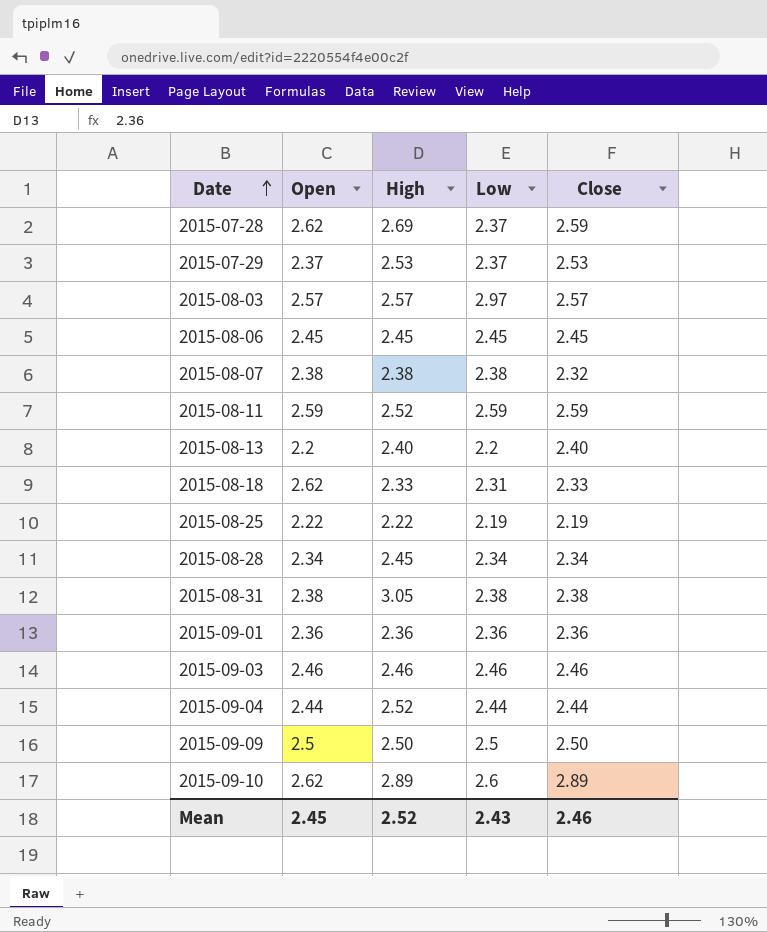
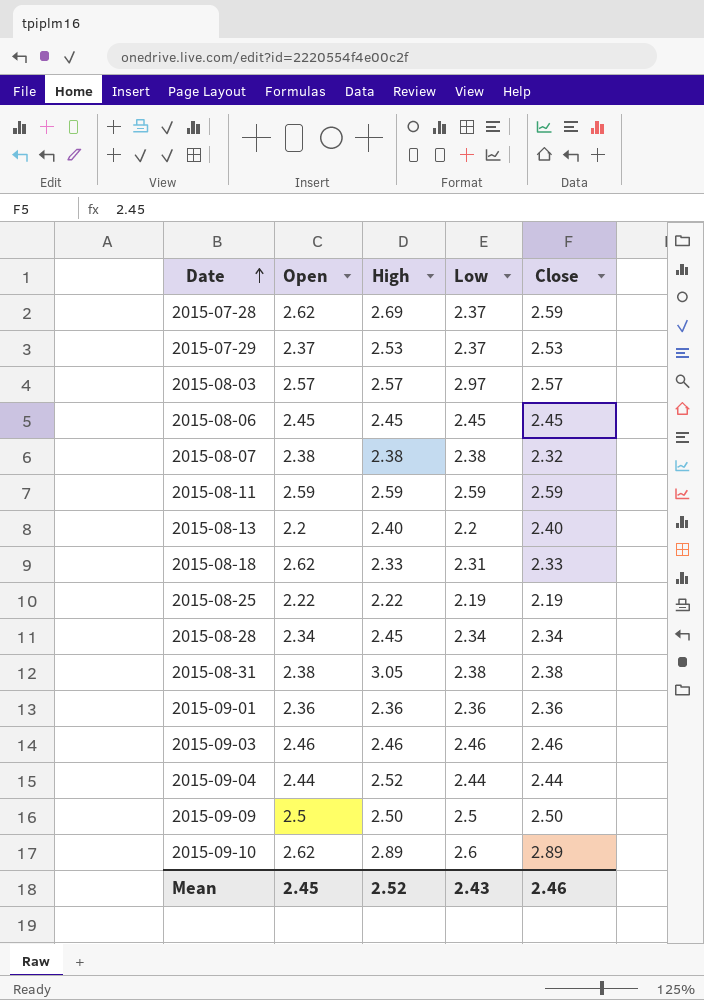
2015-08-11 | High: 2.52 -> 2.59

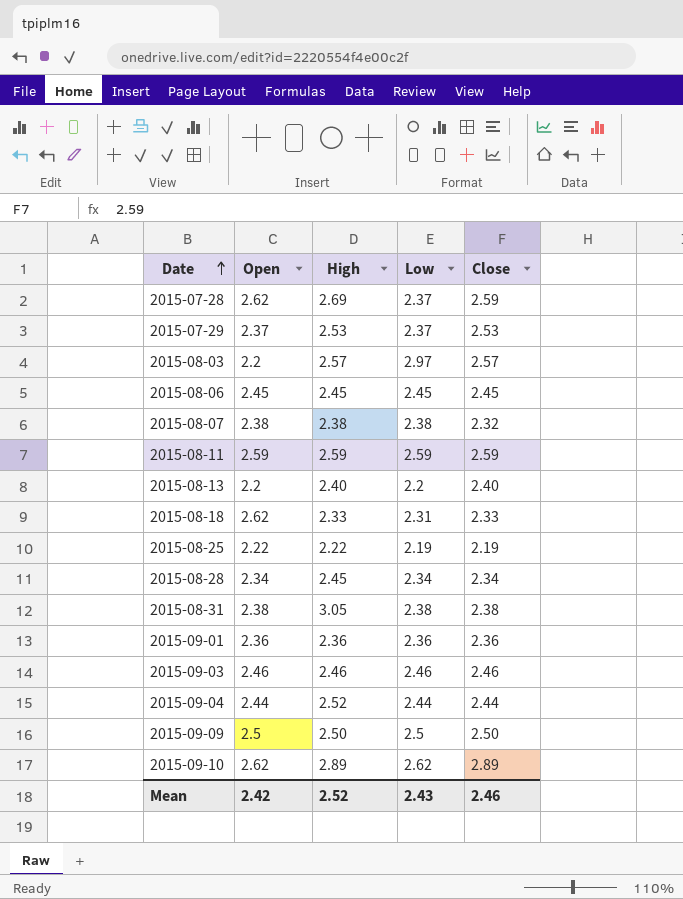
2015-08-03 | Open: 2.57 -> 2.2
2015-09-10 | Low: 2.6 -> 2.62
Mean | Open: 2.45 -> 2.42

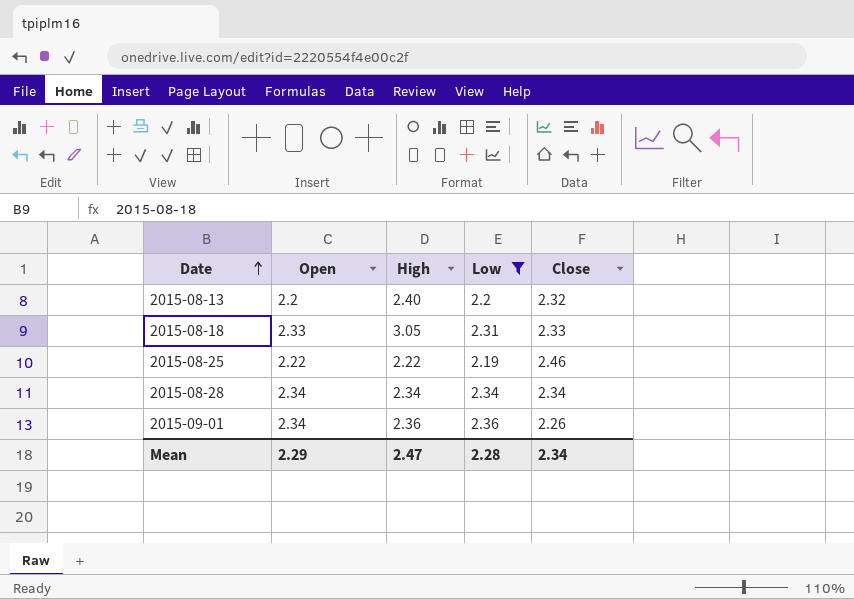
filter: none -> Low <= 2.36
2015-08-13 | Close: 2.40 -> 2.32
2015-08-18 | Open: 2.62 -> 2.33
2015-08-18 | High: 2.33 -> 3.05
2015-08-25 | Close: 2.19 -> 2.46
2015-08-28 | High: 2.45 -> 2.34
2015-09-01 | Open: 2.36 -> 2.34
2015-09-01 | Close: 2.36 -> 2.26
Mean | Open: 2.42 -> 2.29
Mean | High: 2.52 -> 2.47
Mean | Low: 2.43 -> 2.28
Mean | Close: 2.46 -> 2.34

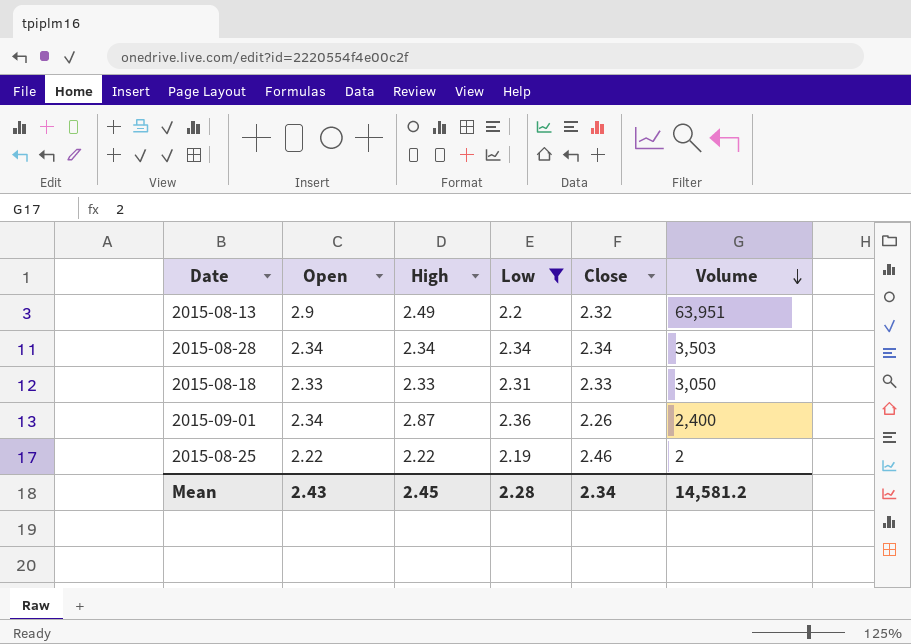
row order: Date ascending -> Volume descending
column Volume | position: none -> 6
2015-08-13 | Open: 2.2 -> 2.9
2015-08-13 | High: 2.40 -> 2.49
2015-08-18 | High: 3.05 -> 2.33
2015-09-01 | High: 2.36 -> 2.87
Mean | Open: 2.29 -> 2.43
Mean | High: 2.47 -> 2.45

